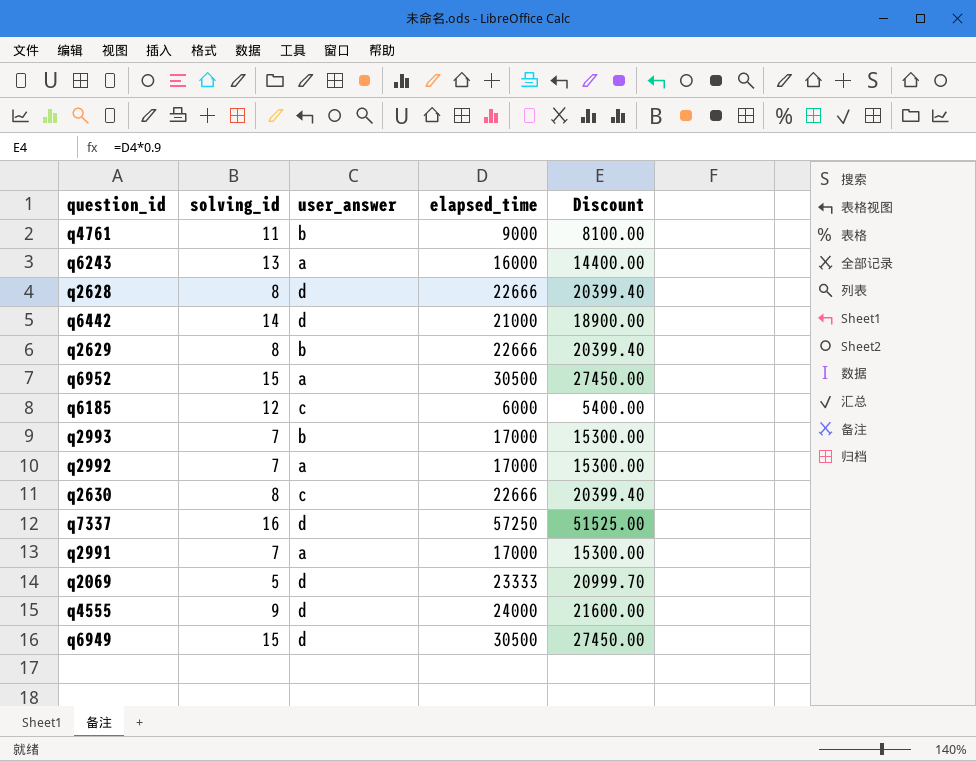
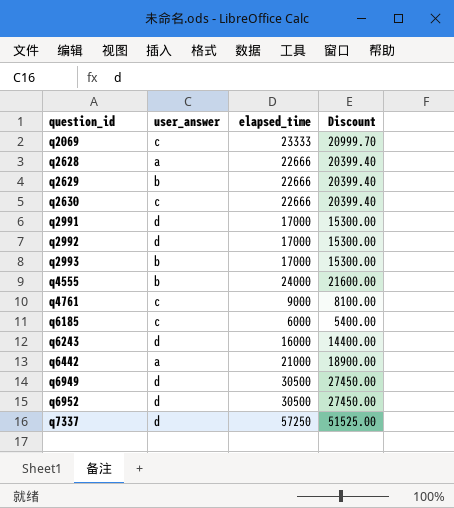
row order: none -> question_id ascending
column solving_id | position: 2 -> none
q2069 | user_answer: d -> c
q2628 | user_answer: d -> a
q2991 | user_answer: a -> d
q2992 | user_answer: a -> d
q4555 | user_answer: d -> b
q4761 | user_answer: b -> c
q6243 | user_answer: a -> d
q6442 | user_answer: d -> a
q6952 | user_answer: a -> d

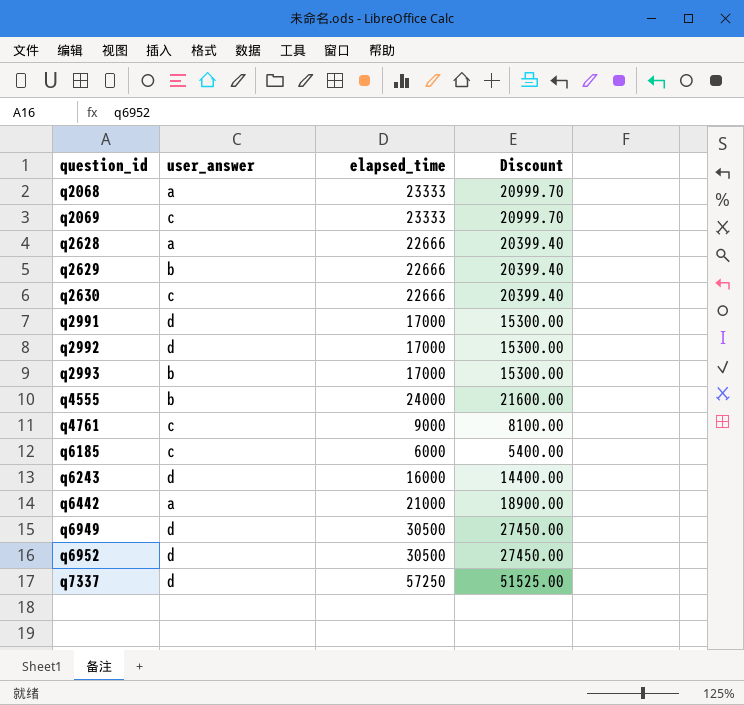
row q2068: none -> a | 23333 | 20999.70

